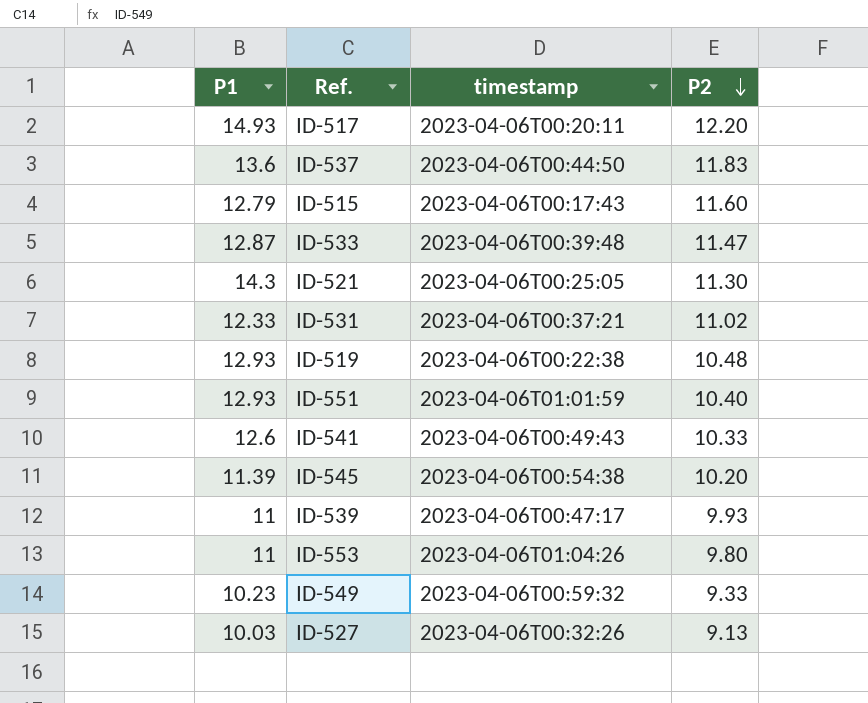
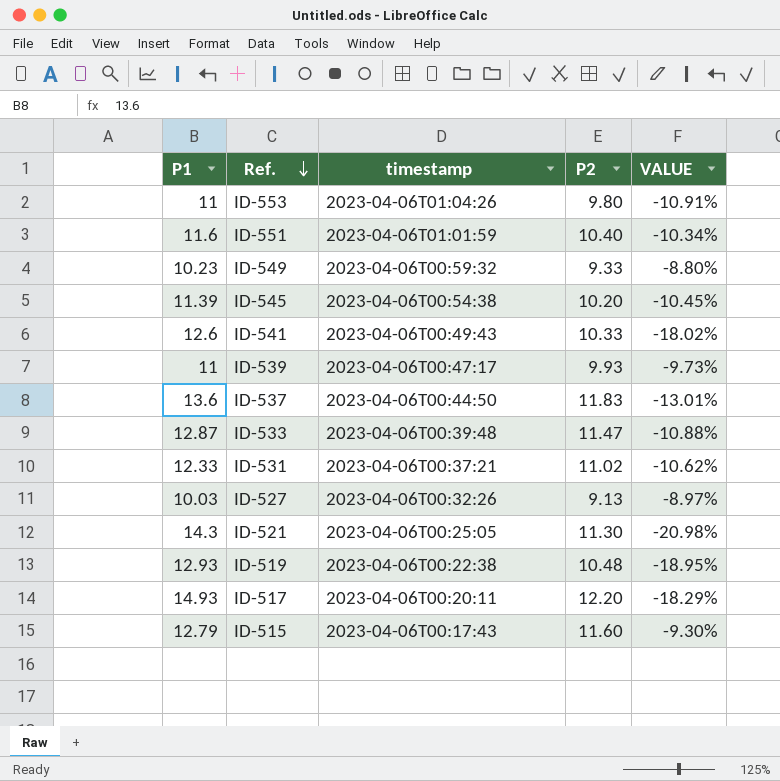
row order: P2 descending -> Ref. descending
column VALUE | formula: none -> ([P2] - [P1]) / [P1]
ID-551 | P1: 12.93 -> 11.6

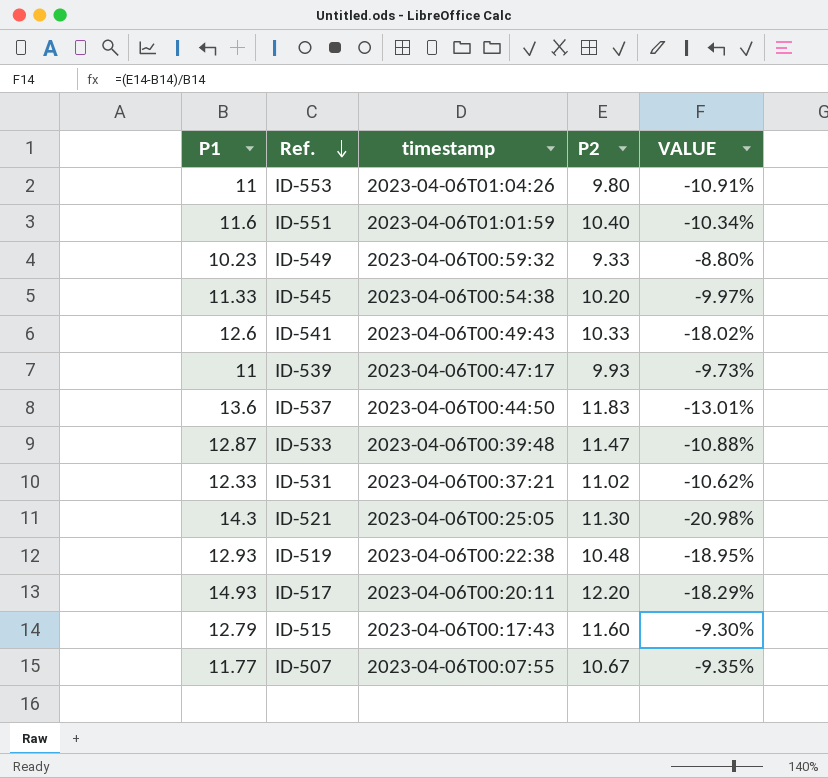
row ID-527: 10.03 | 2023-04-06T00:32:26 | 9.13 | -8.97% -> none
ID-545 | P1: 11.39 -> 11.33
ID-545 | VALUE: -10.45% -> -9.97%
row ID-507: none -> 11.77 | 2023-04-06T00:07:55 | 10.67 | -9.35%

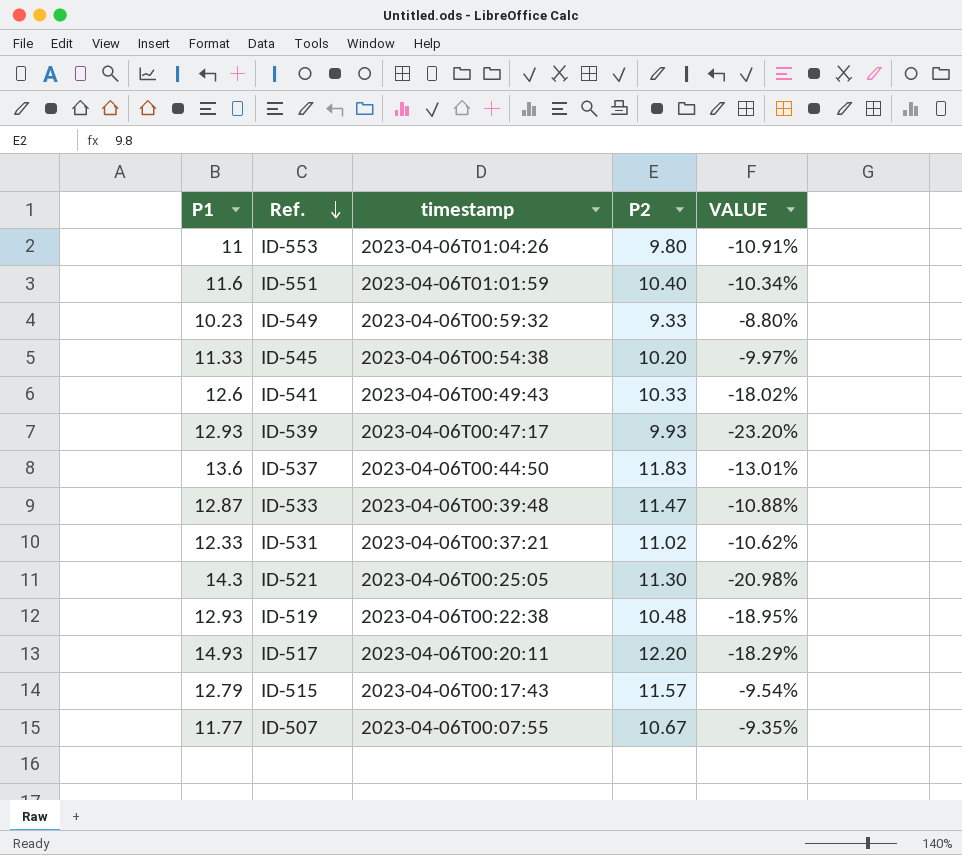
ID-539 | P1: 11 -> 12.93
ID-539 | VALUE: -9.73% -> -23.20%
ID-515 | P2: 11.60 -> 11.57
ID-515 | VALUE: -9.30% -> -9.54%

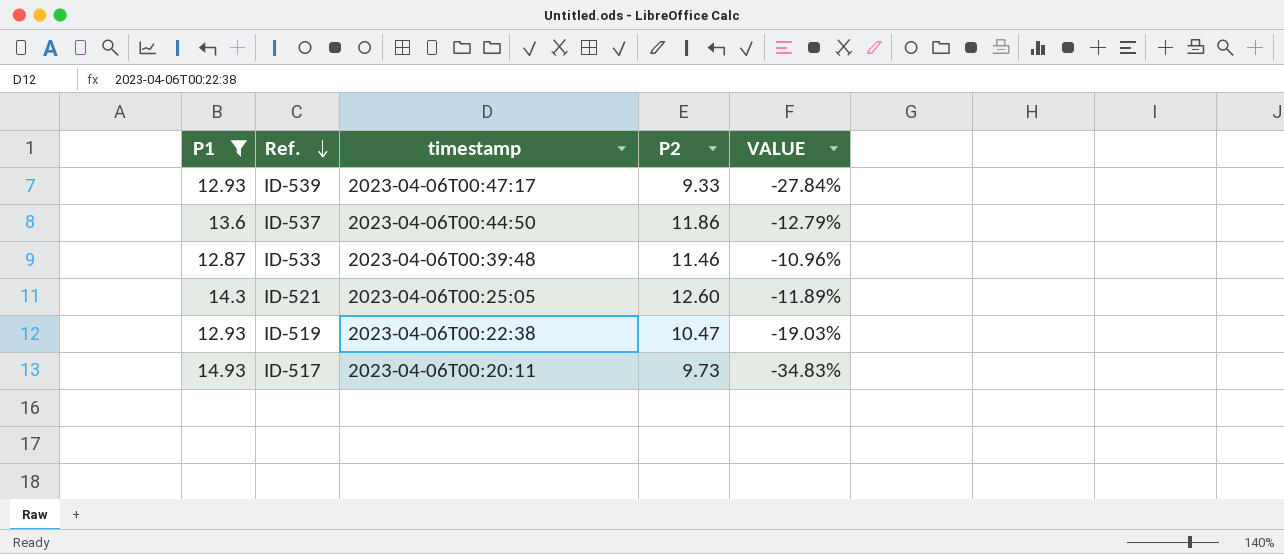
filter: none -> P1 >= 12.87
ID-539 | P2: 9.93 -> 9.33
ID-539 | VALUE: -23.20% -> -27.84%
ID-537 | P2: 11.83 -> 11.86
ID-537 | VALUE: -13.01% -> -12.79%
ID-533 | P2: 11.47 -> 11.46
ID-533 | VALUE: -10.88% -> -10.96%
ID-521 | P2: 11.30 -> 12.60
ID-521 | VALUE: -20.98% -> -11.89%
ID-519 | P2: 10.48 -> 10.47
ID-519 | VALUE: -18.95% -> -19.03%
ID-517 | P2: 12.20 -> 9.73
ID-517 | VALUE: -18.29% -> -34.83%

